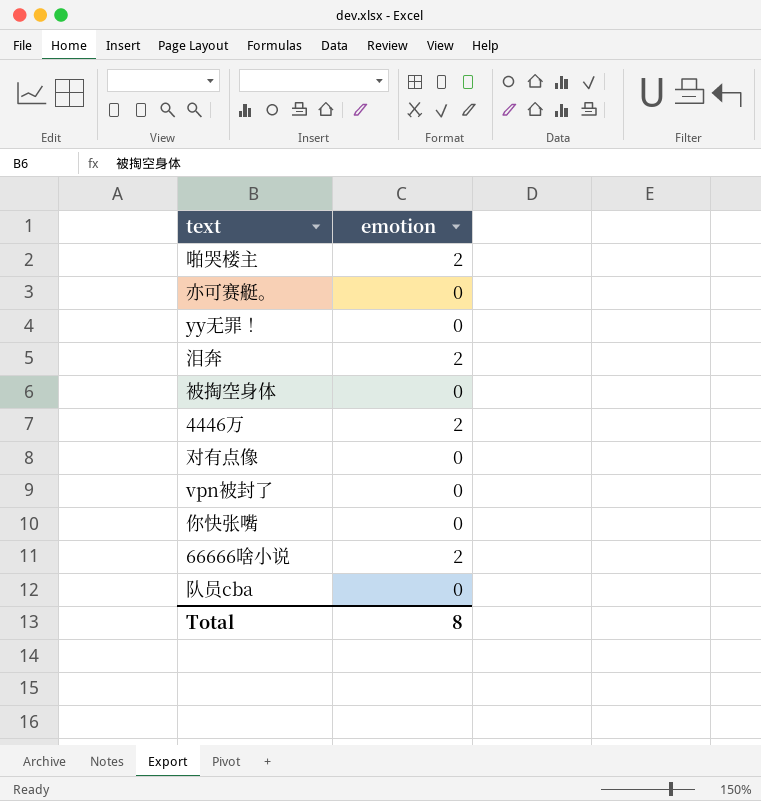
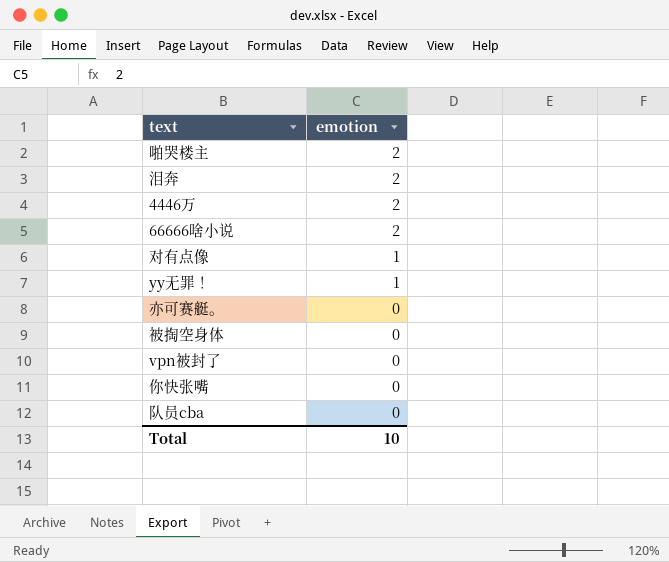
row order: none -> emotion descending
对有点像 | emotion: 0 -> 1
yy无罪！ | emotion: 0 -> 1
Total | emotion: 8 -> 10

